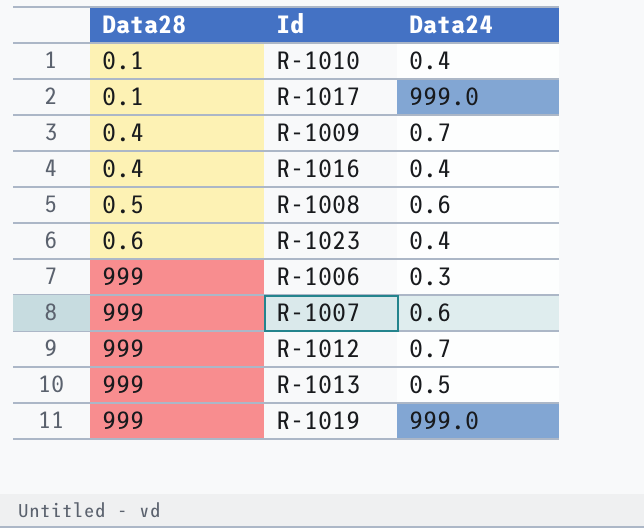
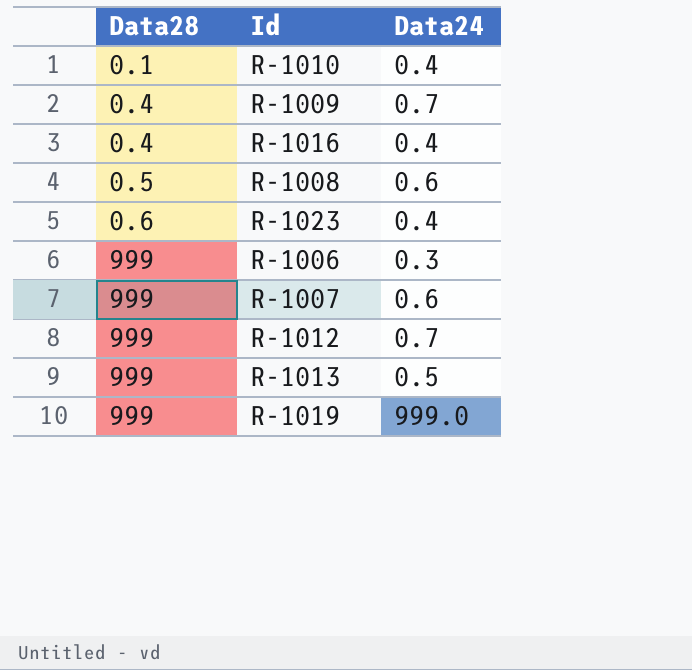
row R-1017: 0.1 | 999.0 -> none

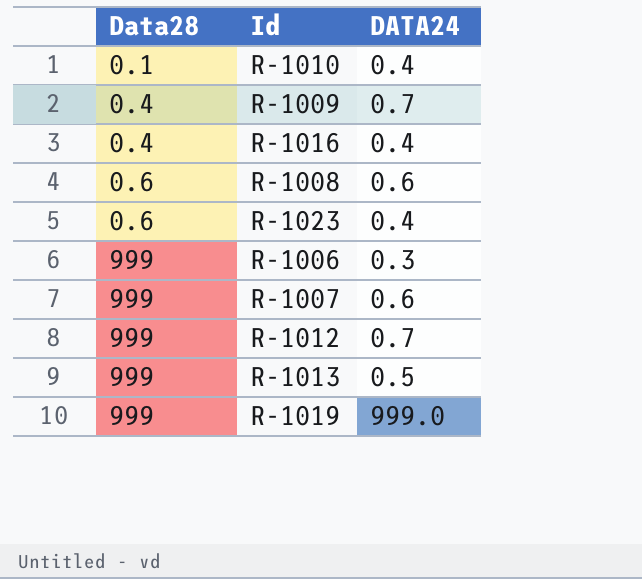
column name: Data24 -> DATA24
R-1008 | Data28: 0.5 -> 0.6

